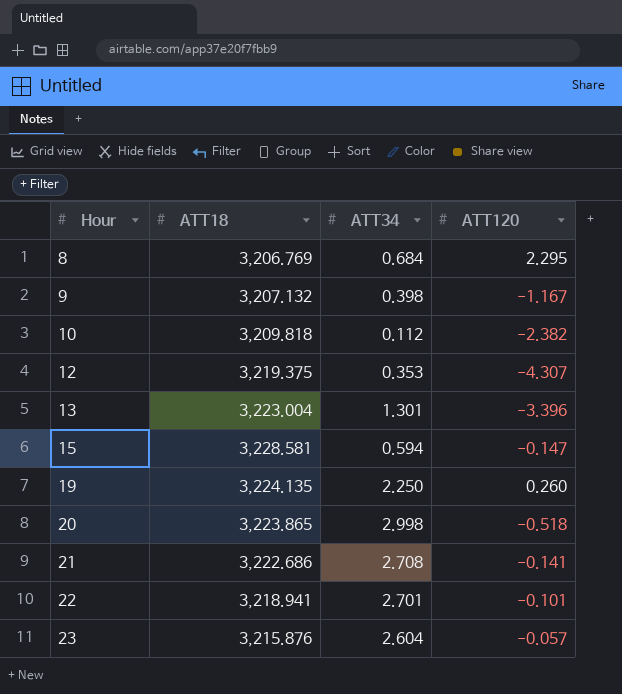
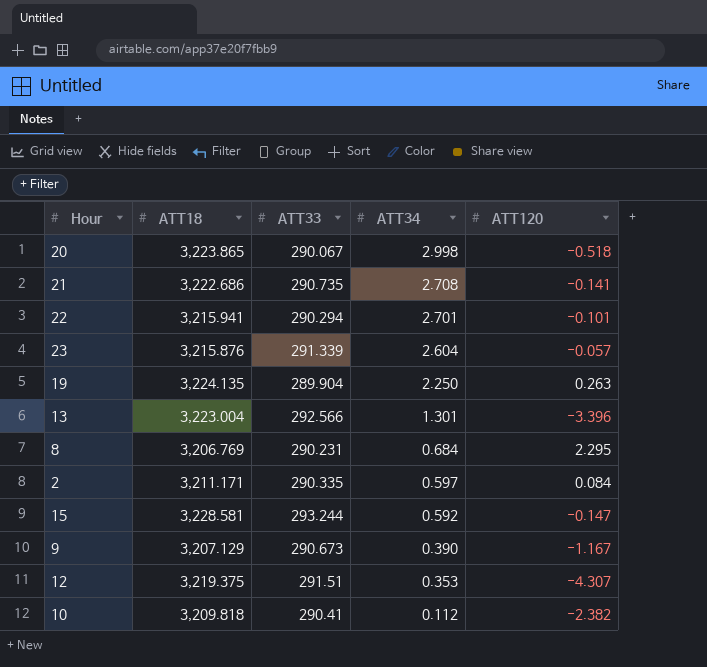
row order: Hour ascending -> ATT34 descending
column ATT33 | position: none -> 3
22 | ATT18: 3,218.941 -> 3,215.941
19 | ATT120: 0.260 -> 0.263
row 2: none -> 3,211.171 | 290.335 | 0.597 | 0.084
15 | ATT34: 0.594 -> 0.592
9 | ATT18: 3,207.132 -> 3,207.129
9 | ATT34: 0.398 -> 0.390

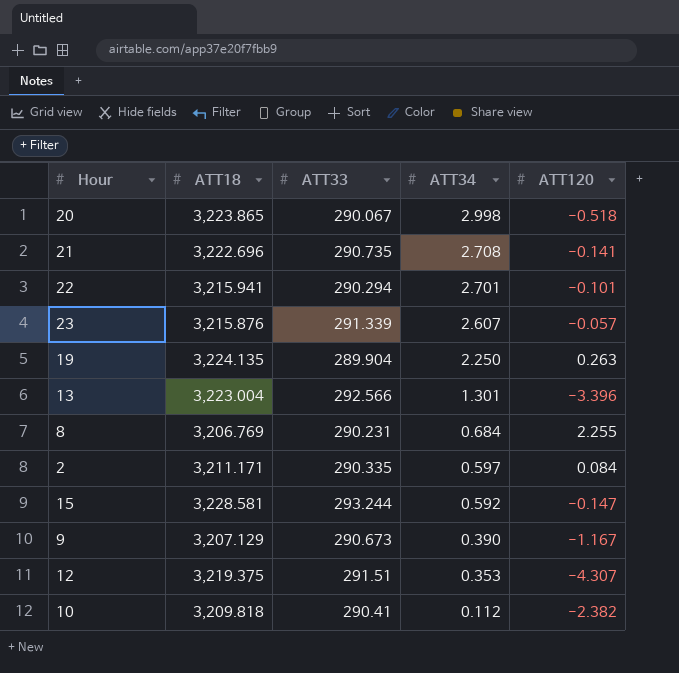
21 | ATT18: 3,222.686 -> 3,222.696
23 | ATT34: 2.604 -> 2.607
8 | ATT120: 2.295 -> 2.255

